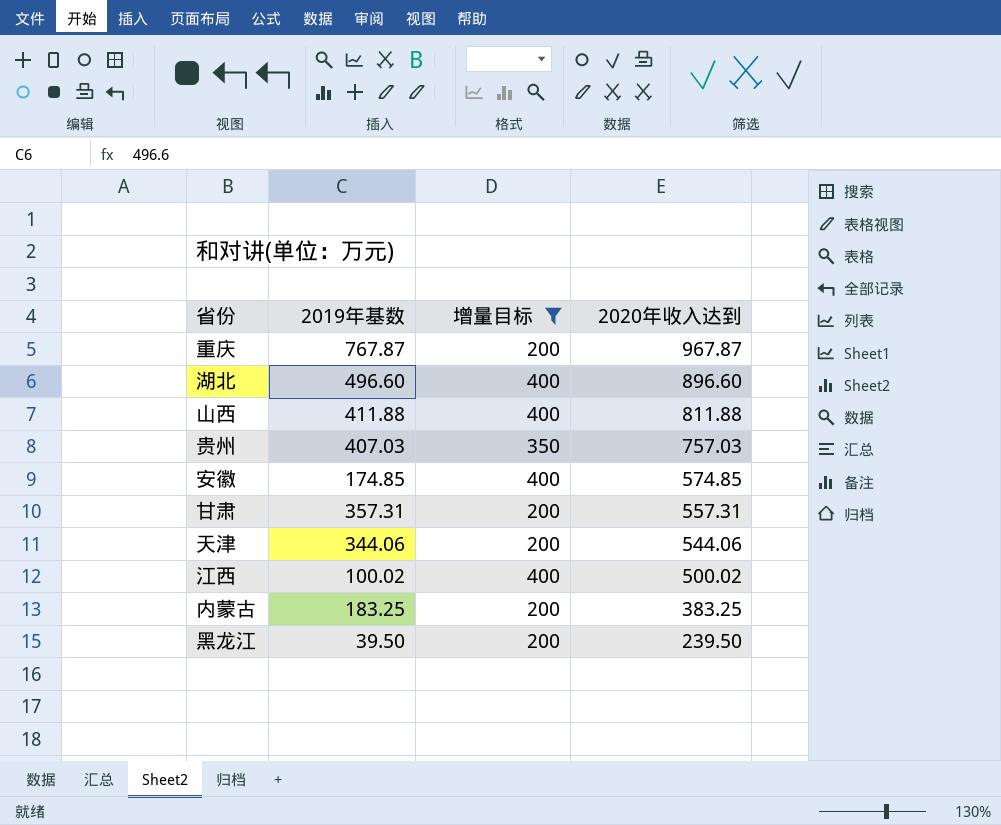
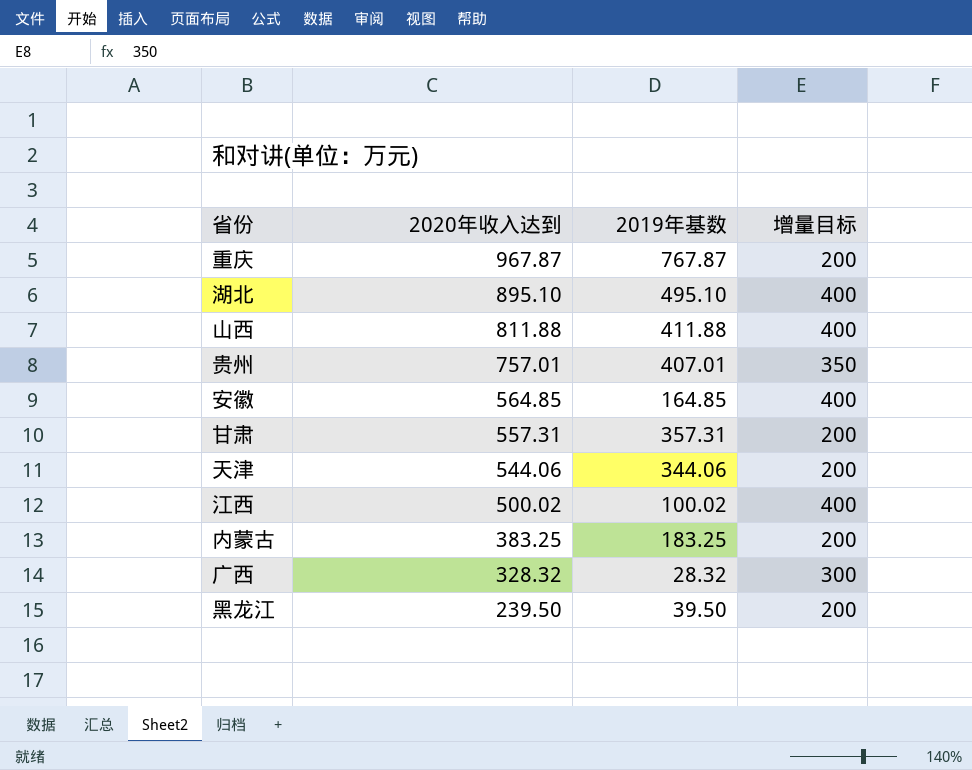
filter: 增量目标 != 300 -> none
column 2020年收入达到 | position: 4 -> 2
湖北 | 2020年收入达到: 896.60 -> 895.10
湖北 | 2019年基数: 496.60 -> 495.10
贵州 | 2020年收入达到: 757.03 -> 757.01
贵州 | 2019年基数: 407.03 -> 407.01
安徽 | 2020年收入达到: 574.85 -> 564.85
安徽 | 2019年基数: 174.85 -> 164.85

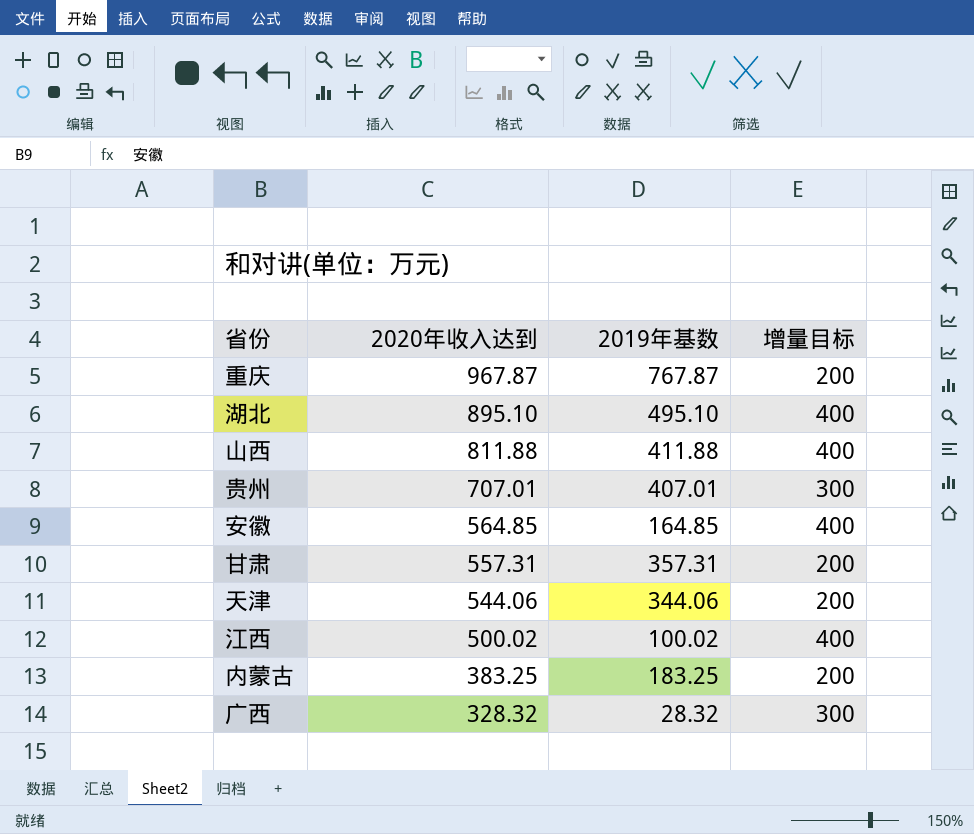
row 黑龙江: 239.50 | 39.50 | 200 -> none
贵州 | 2020年收入达到: 757.01 -> 707.01
贵州 | 增量目标: 350 -> 300

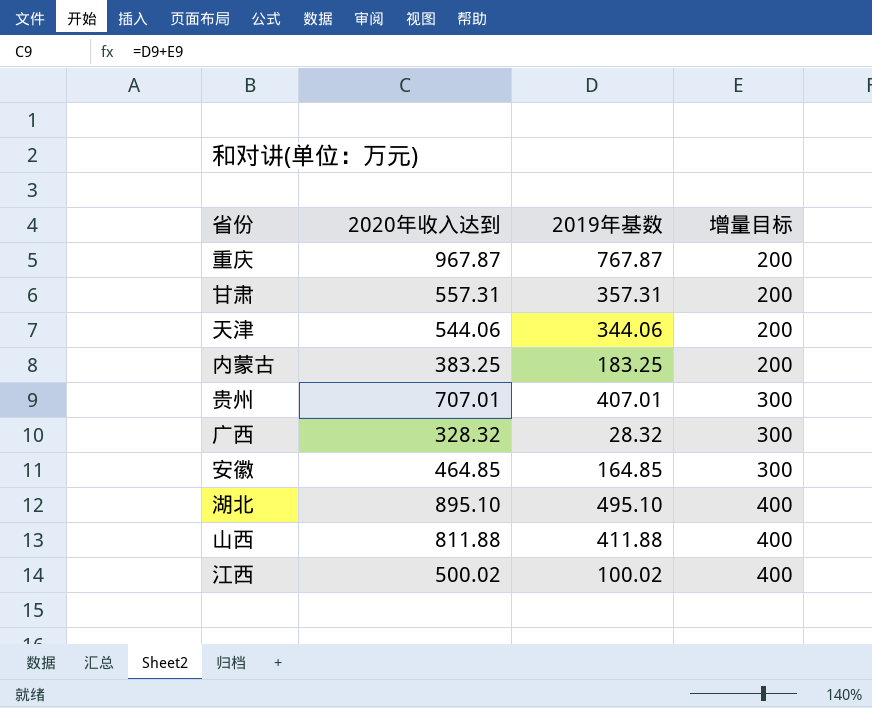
row order: 2020年收入达到 descending -> 增量目标 ascending
安徽 | 2020年收入达到: 564.85 -> 464.85
安徽 | 增量目标: 400 -> 300

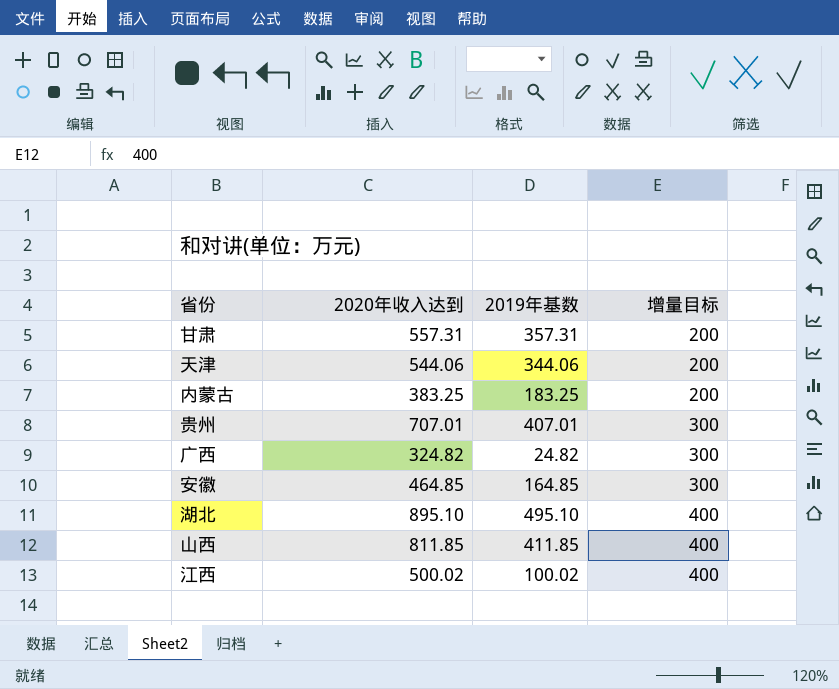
row 重庆: 967.87 | 767.87 | 200 -> none
广西 | 2020年收入达到: 328.32 -> 324.82
广西 | 2019年基数: 28.32 -> 24.82
山西 | 2020年收入达到: 811.88 -> 811.85
山西 | 2019年基数: 411.88 -> 411.85

